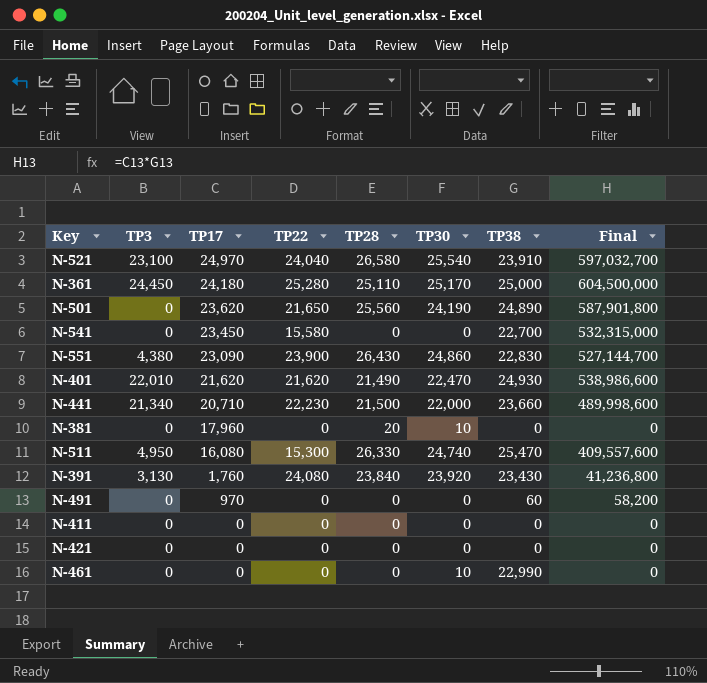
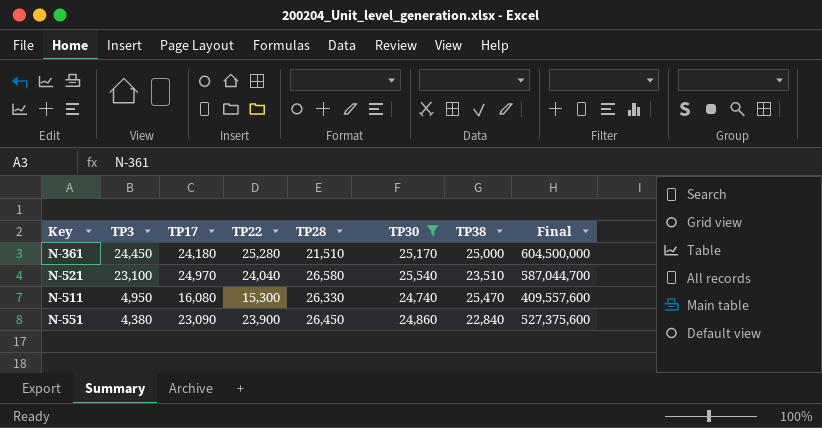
filter: none -> TP30 >= 24,740
row order: TP17 descending -> TP3 descending
N-361 | TP28: 25,110 -> 21,510
N-521 | TP38: 23,910 -> 23,510
N-521 | Final: 597,032,700 -> 587,044,700
N-551 | TP28: 26,430 -> 26,450
N-551 | TP38: 22,830 -> 22,840
N-551 | Final: 527,144,700 -> 527,375,600

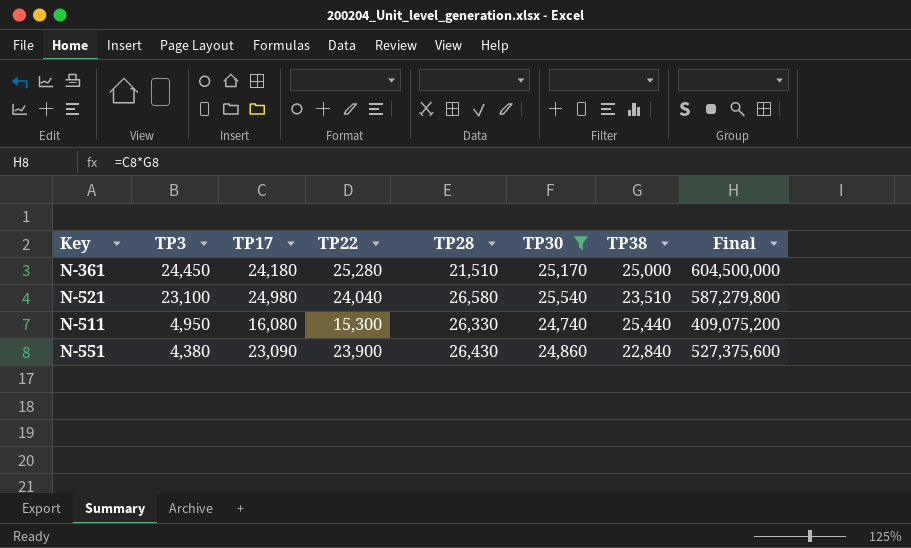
N-521 | TP17: 24,970 -> 24,980
N-521 | Final: 587,044,700 -> 587,279,800
N-511 | TP38: 25,470 -> 25,440
N-511 | Final: 409,557,600 -> 409,075,200
N-551 | TP28: 26,450 -> 26,430

